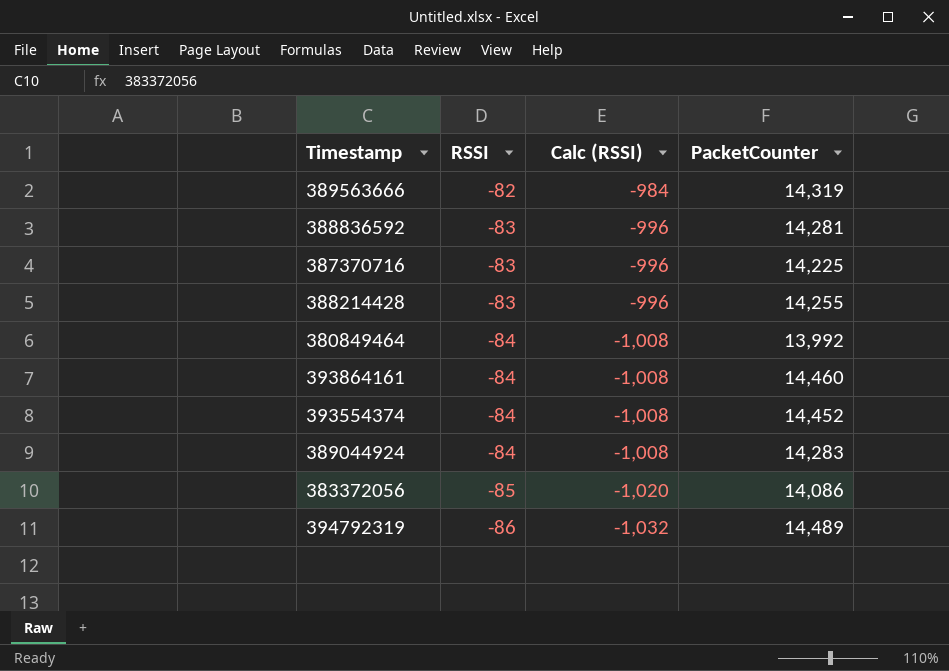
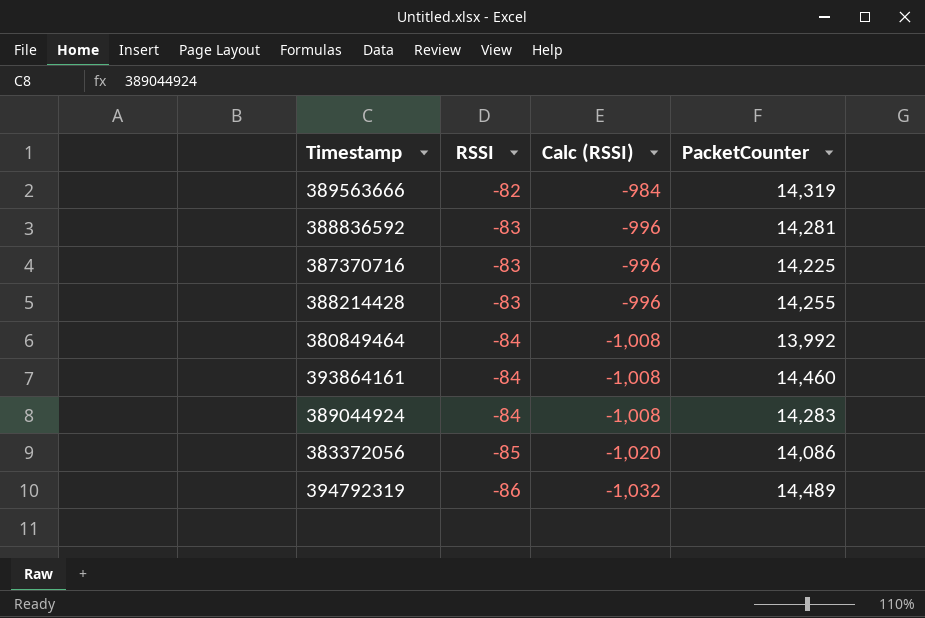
row 393554374: -84 | -1,008 | 14,452 -> none

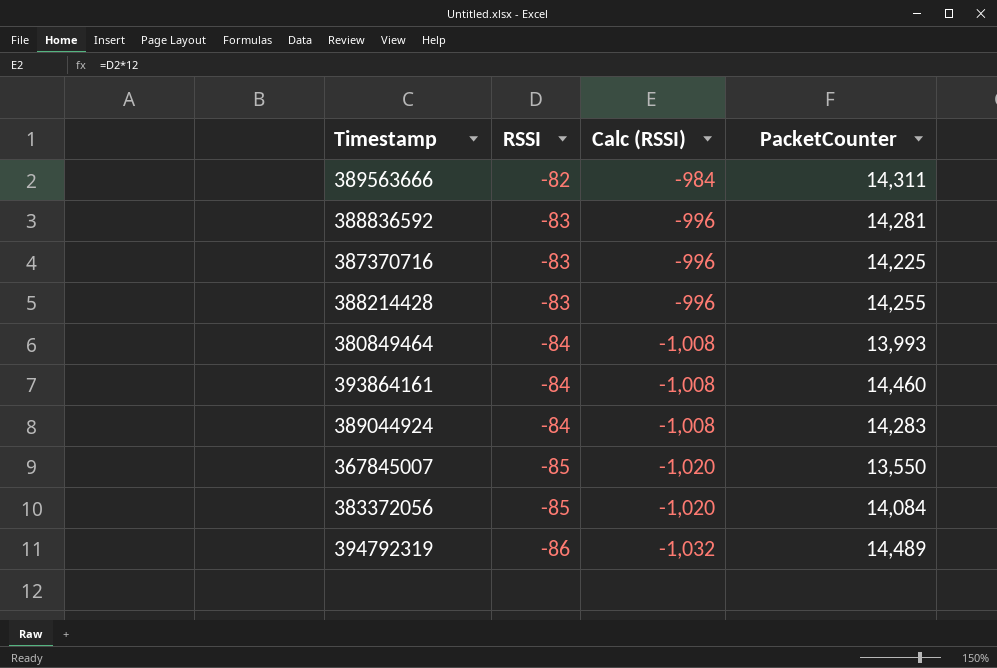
389563666 | PacketCounter: 14,319 -> 14,311
380849464 | PacketCounter: 13,992 -> 13,993
row 367845007: none -> -85 | -1,020 | 13,550
383372056 | PacketCounter: 14,086 -> 14,084

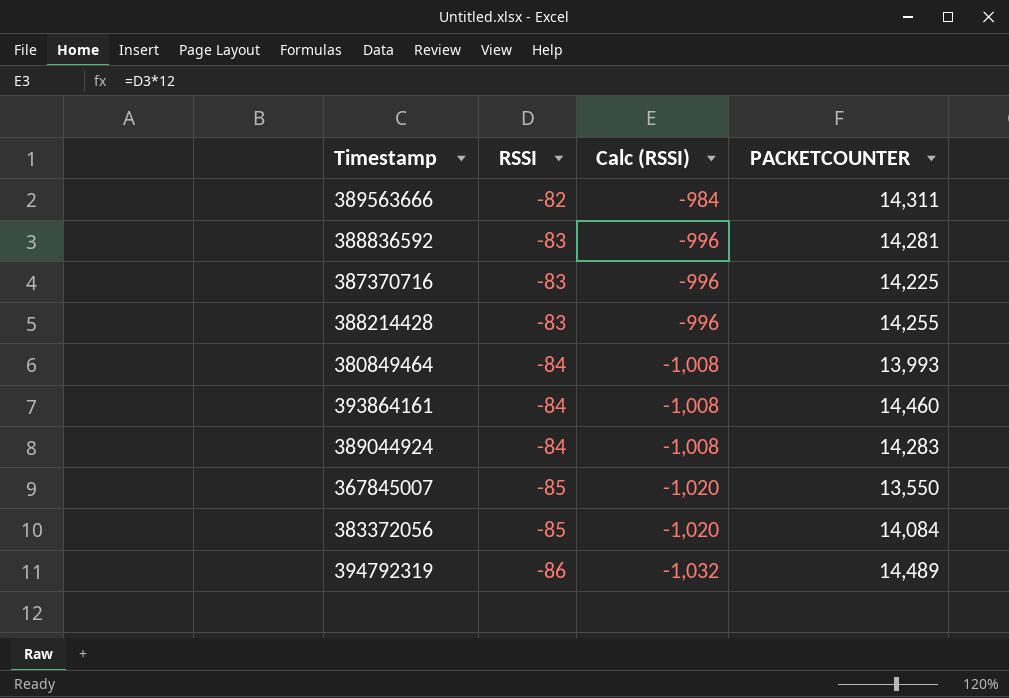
column name: PacketCounter -> PACKETCOUNTER

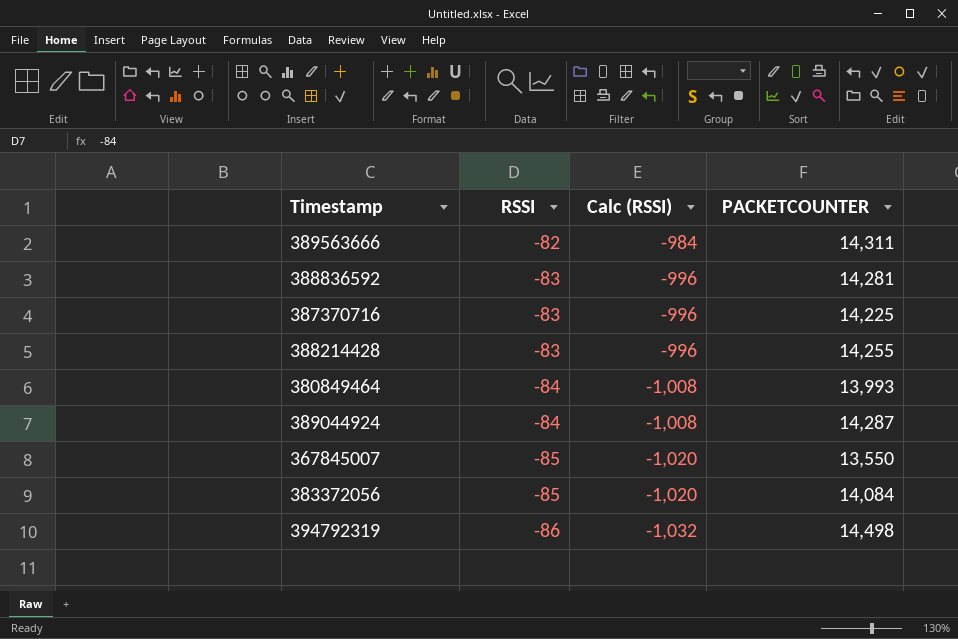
row 393864161: -84 | -1,008 | 14,460 -> none
389044924 | PACKETCOUNTER: 14,283 -> 14,287
394792319 | PACKETCOUNTER: 14,489 -> 14,498

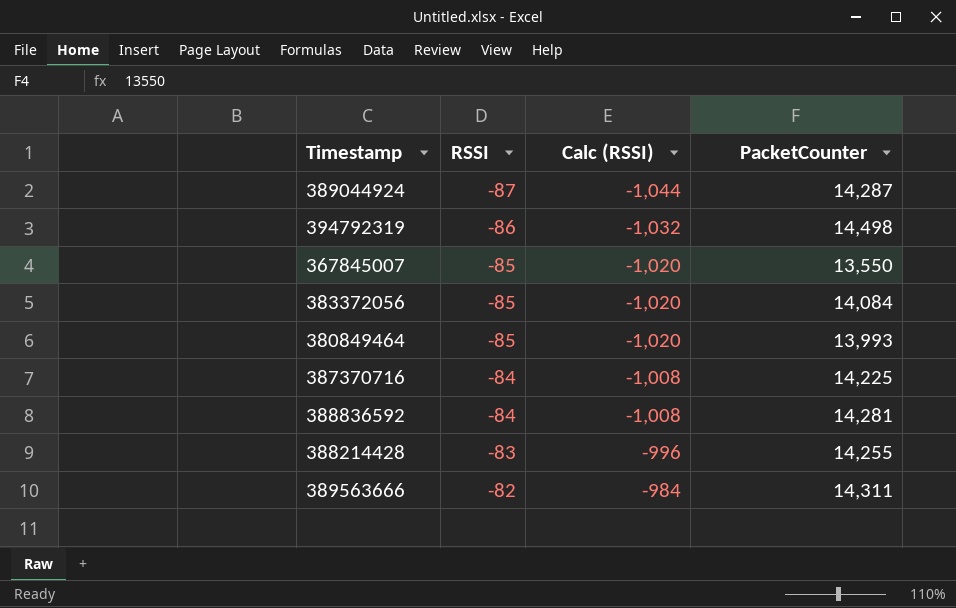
row order: RSSI descending -> RSSI ascending
column name: PACKETCOUNTER -> PacketCounter
389044924 | RSSI: -84 -> -87
389044924 | Calc (RSSI): -1,008 -> -1,044
380849464 | RSSI: -84 -> -85
380849464 | Calc (RSSI): -1,008 -> -1,020
387370716 | RSSI: -83 -> -84
387370716 | Calc (RSSI): -996 -> -1,008
388836592 | RSSI: -83 -> -84
388836592 | Calc (RSSI): -996 -> -1,008

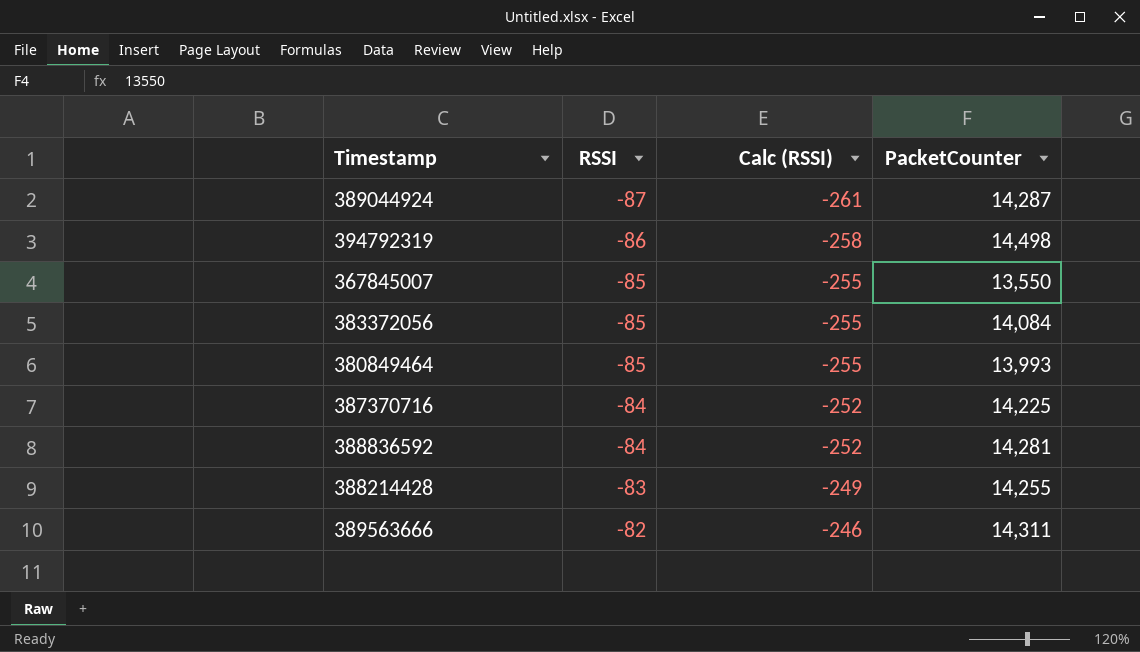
column Calc (RSSI) | formula: [RSSI] * 12 -> [RSSI] * 3

